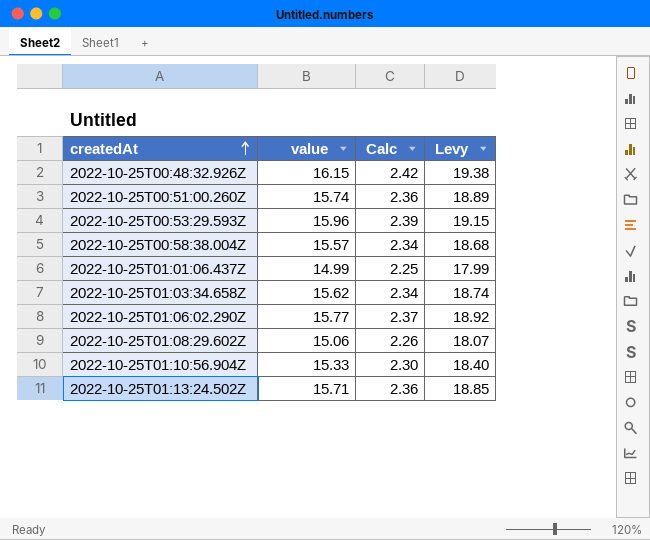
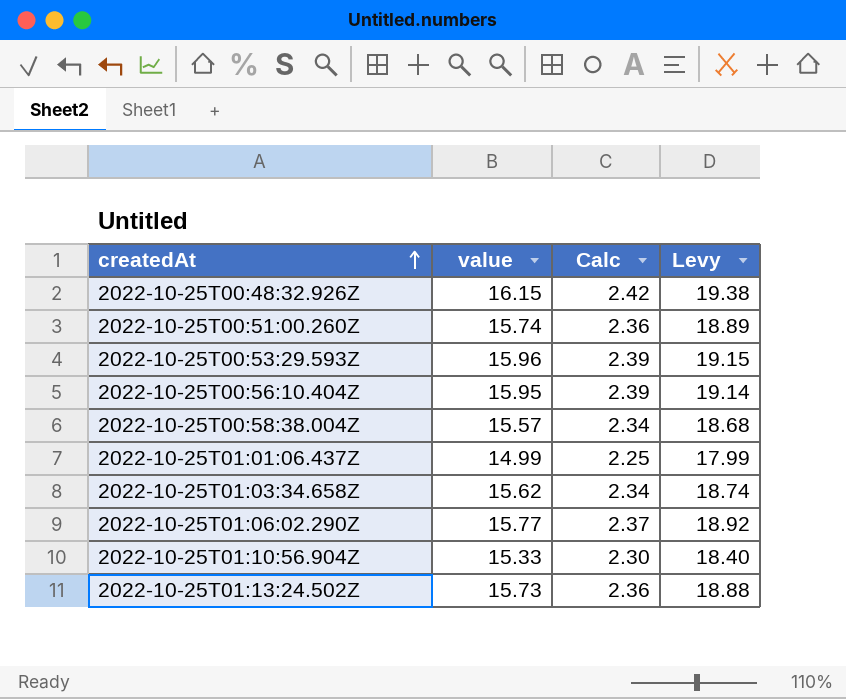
row 2022-10-25T01:08:29.602Z: 15.06 | 2.26 | 18.07 -> none
row 2022-10-25T00:56:10.404Z: none -> 15.95 | 2.39 | 19.14
2022-10-25T01:13:24.502Z | value: 15.71 -> 15.73
2022-10-25T01:13:24.502Z | Levy: 18.85 -> 18.88

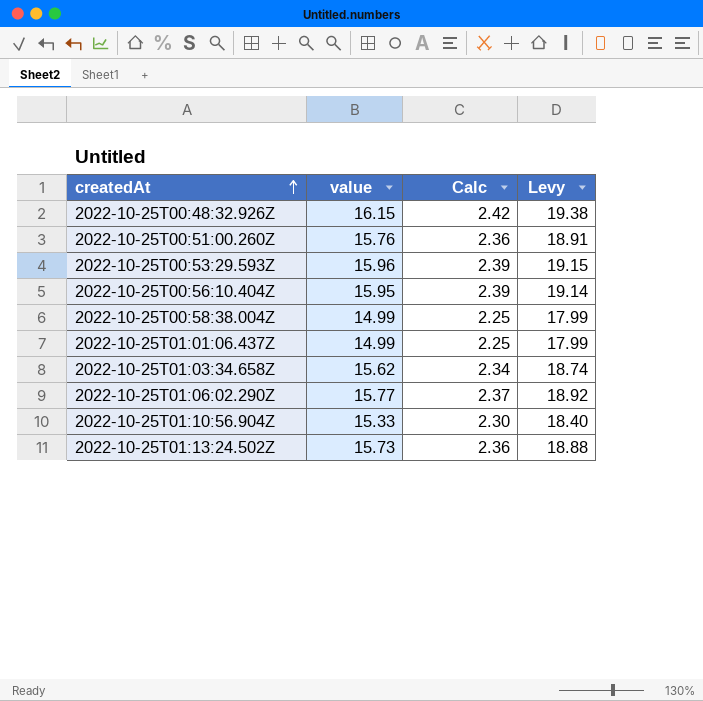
2022-10-25T00:51:00.260Z | value: 15.74 -> 15.76
2022-10-25T00:51:00.260Z | Levy: 18.89 -> 18.91
2022-10-25T00:58:38.004Z | value: 15.57 -> 14.99
2022-10-25T00:58:38.004Z | Calc: 2.34 -> 2.25
2022-10-25T00:58:38.004Z | Levy: 18.68 -> 17.99

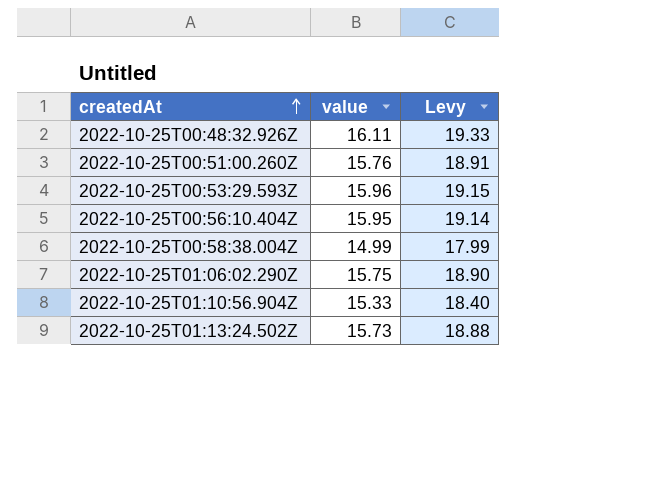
column Calc | formula: [value] * 0.15 -> none
row 2022-10-25T01:01:06.437Z: 14.99 | 2.25 | 17.99 -> none
row 2022-10-25T01:03:34.658Z: 15.62 | 2.34 | 18.74 -> none
2022-10-25T00:48:32.926Z | value: 16.15 -> 16.11
2022-10-25T00:48:32.926Z | Levy: 19.38 -> 19.33
2022-10-25T01:06:02.290Z | value: 15.77 -> 15.75
2022-10-25T01:06:02.290Z | Levy: 18.92 -> 18.90

